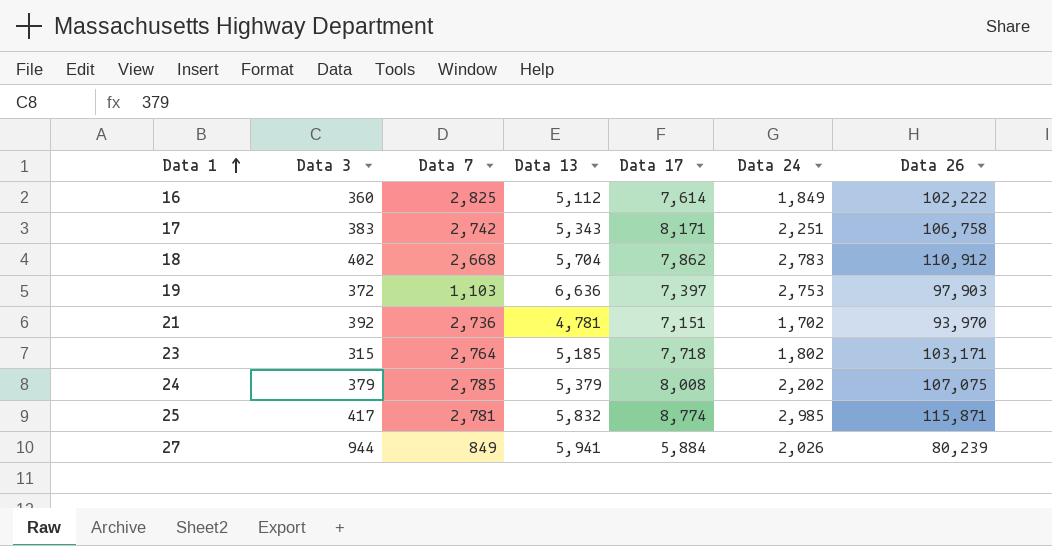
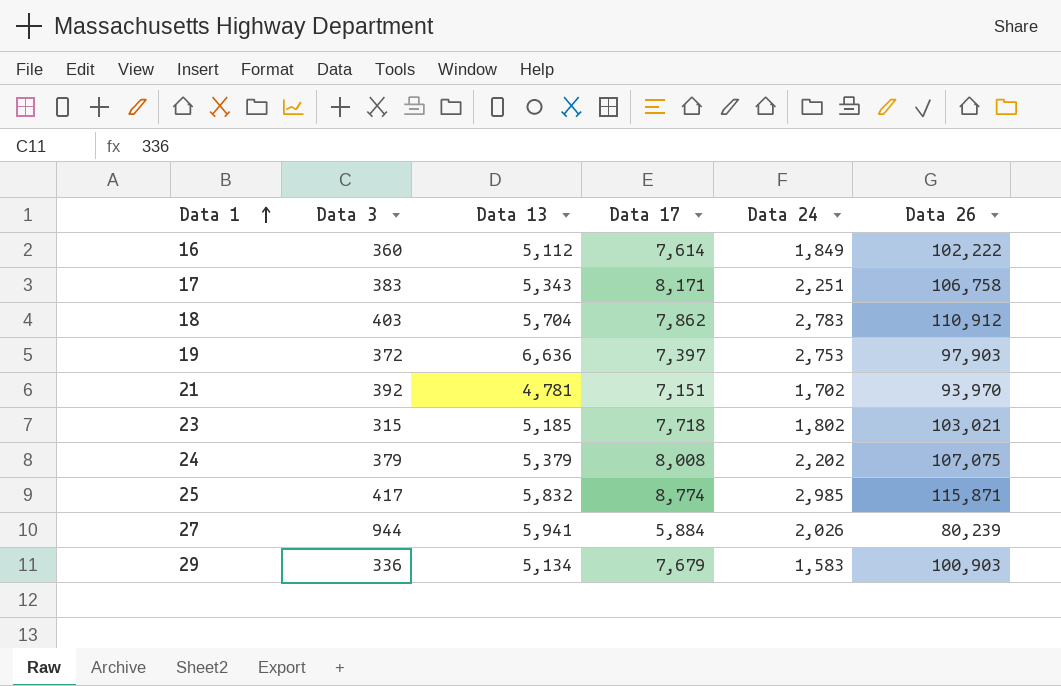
column Data 7 | position: 3 -> none
18 | Data 3: 402 -> 403
23 | Data 26: 103,171 -> 103,021
row 29: none -> 336 | 5,134 | 7,679 | 1,583 | 100,903

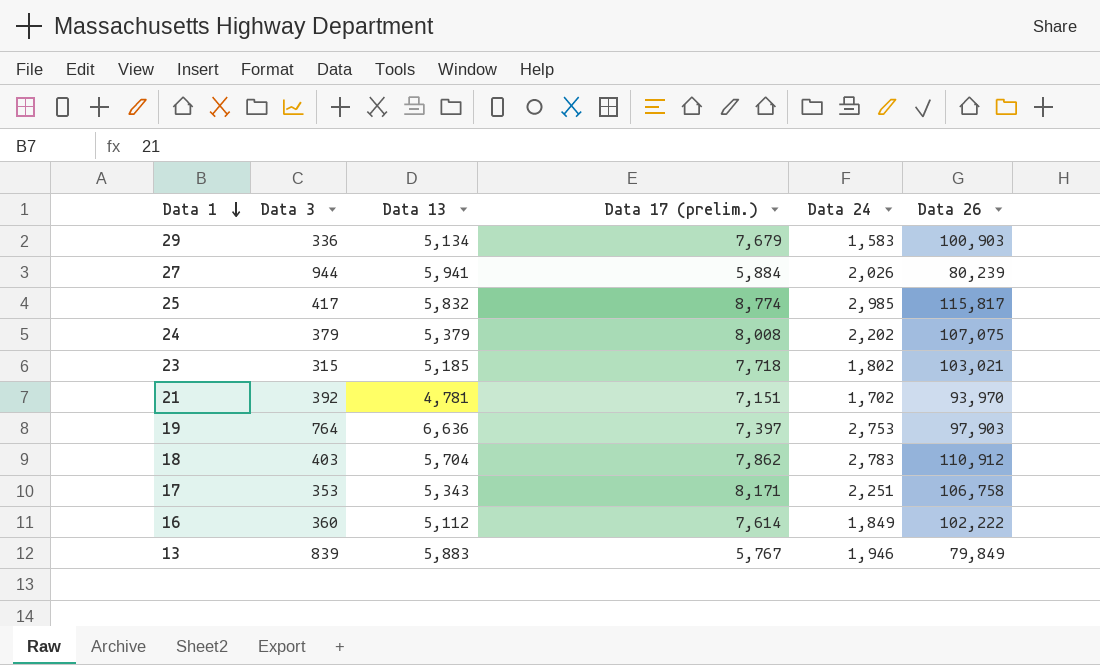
row order: Data 1 ascending -> Data 1 descending
column name: Data 17 -> Data 17 (prelim.)
25 | Data 26: 115,871 -> 115,817
19 | Data 3: 372 -> 764
17 | Data 3: 383 -> 353
row 13: none -> 839 | 5,883 | 5,767 | 1,946 | 79,849

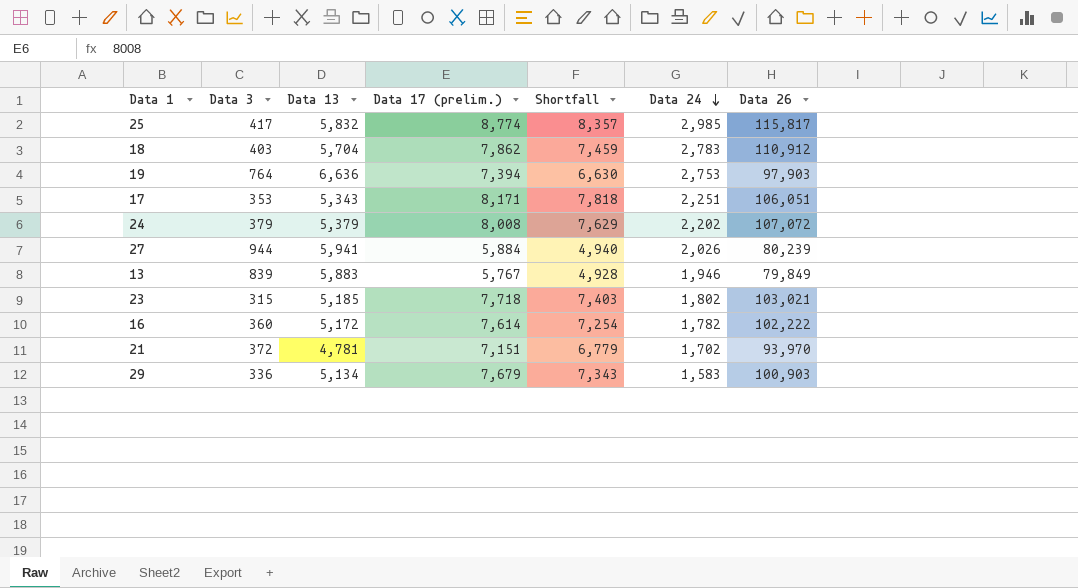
row order: Data 1 descending -> Data 24 descending
column Shortfall | formula: none -> [Data 17 (prelim.)] - [Data 3]
19 | Data 17 (prelim.): 7,397 -> 7,394
17 | Data 26: 106,758 -> 106,051
24 | Data 26: 107,075 -> 107,072
16 | Data 13: 5,112 -> 5,172
16 | Data 24: 1,849 -> 1,782
21 | Data 3: 392 -> 372

